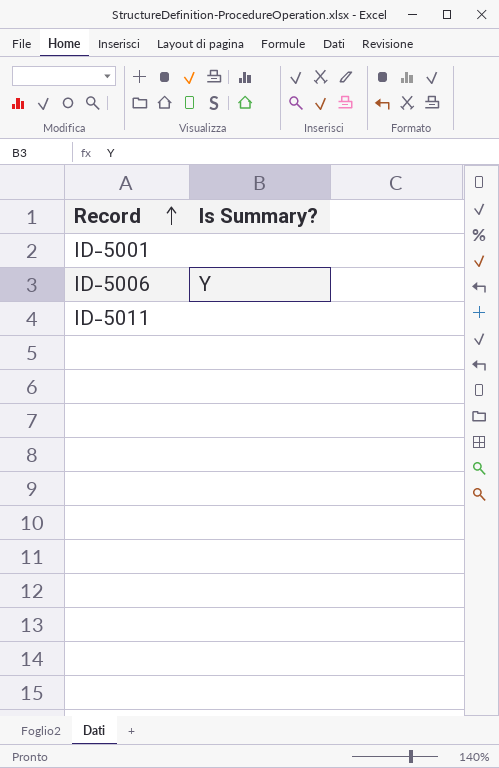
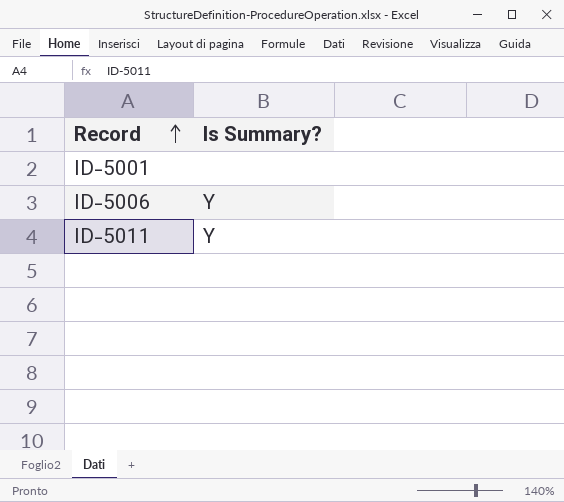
ID-5011 | Is Summary?: none -> Y

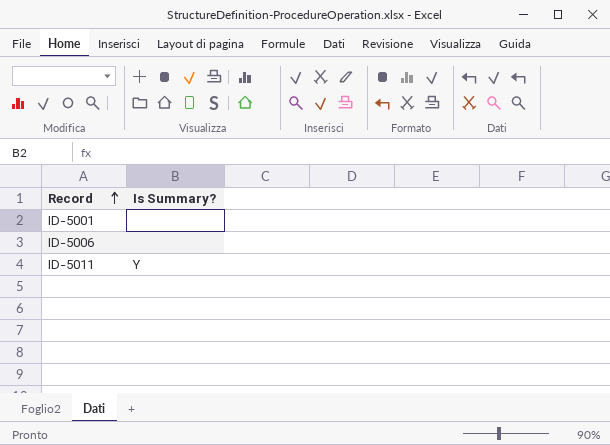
ID-5006 | Is Summary?: Y -> none

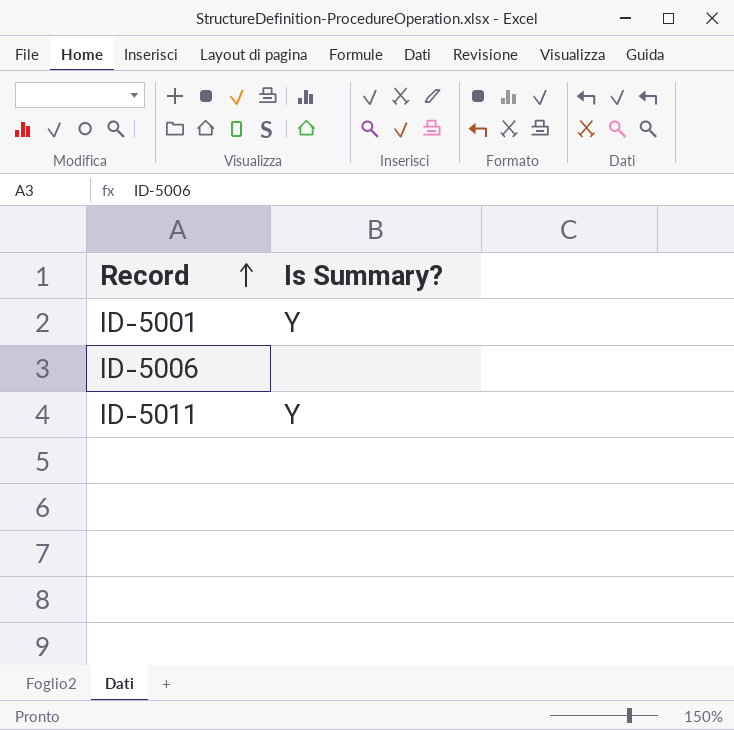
ID-5001 | Is Summary?: none -> Y

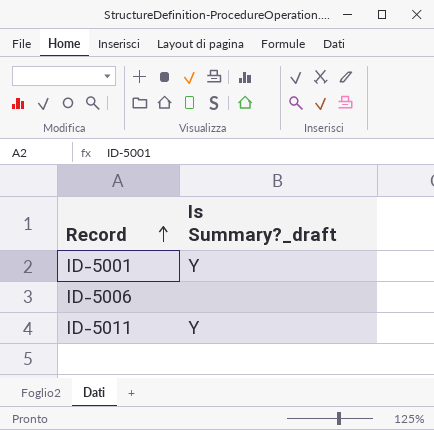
column name: Is Summary? -> Is Summary?_draft

